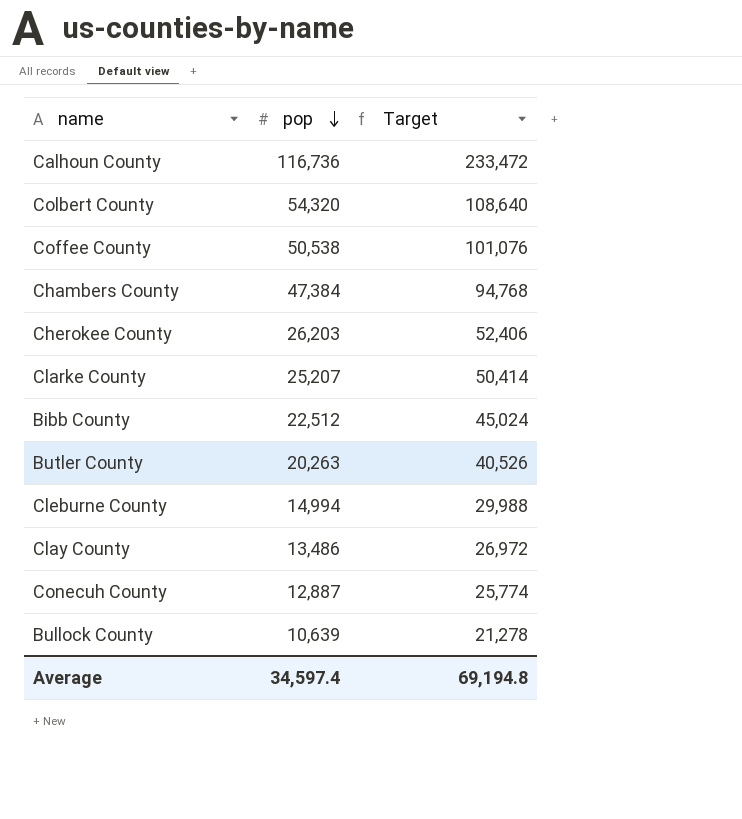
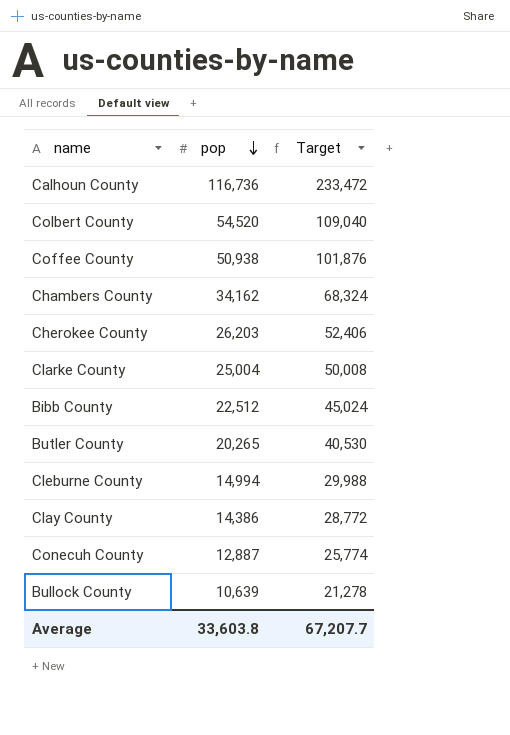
Colbert County | pop: 54,320 -> 54,520
Colbert County | Target: 108,640 -> 109,040
Coffee County | pop: 50,538 -> 50,938
Coffee County | Target: 101,076 -> 101,876
Chambers County | pop: 47,384 -> 34,162
Chambers County | Target: 94,768 -> 68,324
Clarke County | pop: 25,207 -> 25,004
Clarke County | Target: 50,414 -> 50,008
Butler County | pop: 20,263 -> 20,265
Butler County | Target: 40,526 -> 40,530
Clay County | pop: 13,486 -> 14,386
Clay County | Target: 26,972 -> 28,772
Average | pop: 34,597.4 -> 33,603.8
Average | Target: 69,194.8 -> 67,207.7

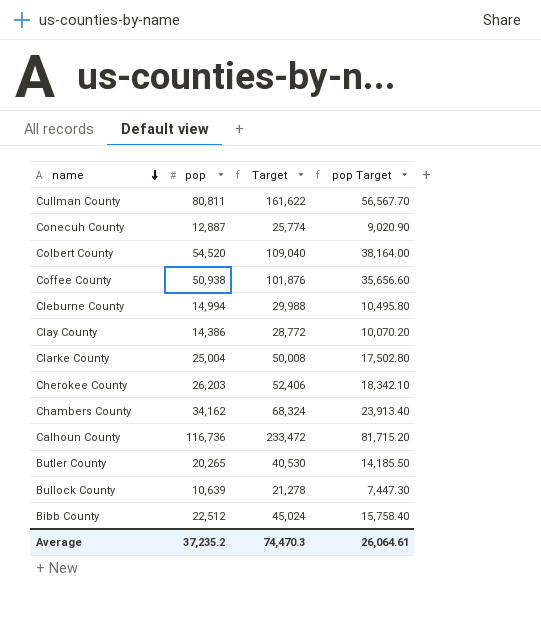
row order: pop descending -> name descending
column pop Target | formula: none -> [pop] * 0.7
row Cullman County: none -> 80,811 | 161,622 | 56,567.70
Average | pop: 33,603.8 -> 37,235.2
Average | Target: 67,207.7 -> 74,470.3

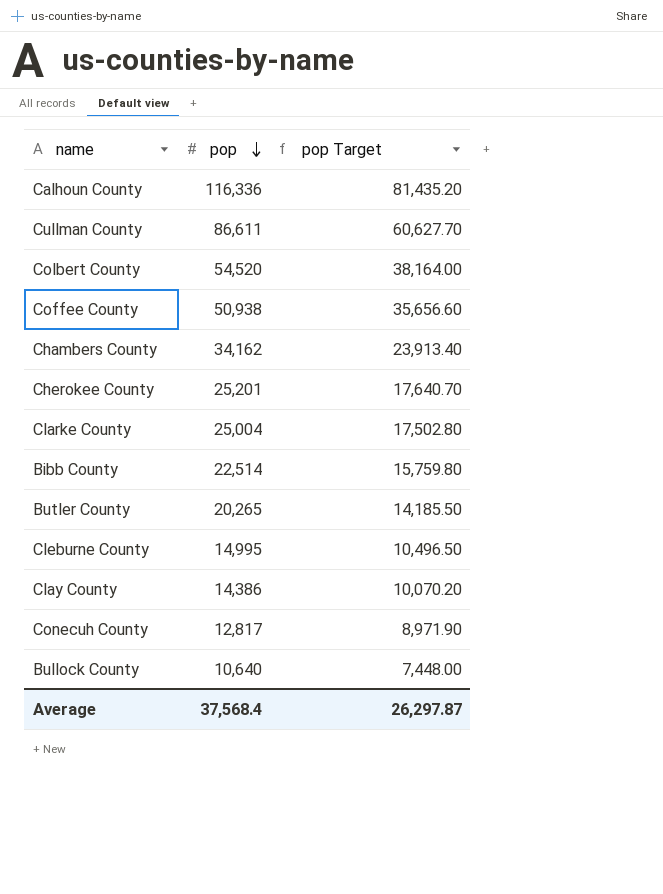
row order: name descending -> pop descending
column Target | formula: [pop] * 2 -> none
Calhoun County | pop: 116,736 -> 116,336
Calhoun County | pop Target: 81,715.20 -> 81,435.20
Cullman County | pop: 80,811 -> 86,611
Cullman County | pop Target: 56,567.70 -> 60,627.70
Cherokee County | pop: 26,203 -> 25,201
Cherokee County | pop Target: 18,342.10 -> 17,640.70
Bibb County | pop: 22,512 -> 22,514
Bibb County | pop Target: 15,758.40 -> 15,759.80
Cleburne County | pop: 14,994 -> 14,995
Cleburne County | pop Target: 10,495.80 -> 10,496.50
Conecuh County | pop: 12,887 -> 12,817
Conecuh County | pop Target: 9,020.90 -> 8,971.90
Bullock County | pop: 10,639 -> 10,640
Bullock County | pop Target: 7,447.30 -> 7,448.00
Average | pop: 37,235.2 -> 37,568.4
Average | pop Target: 26,064.61 -> 26,297.87

